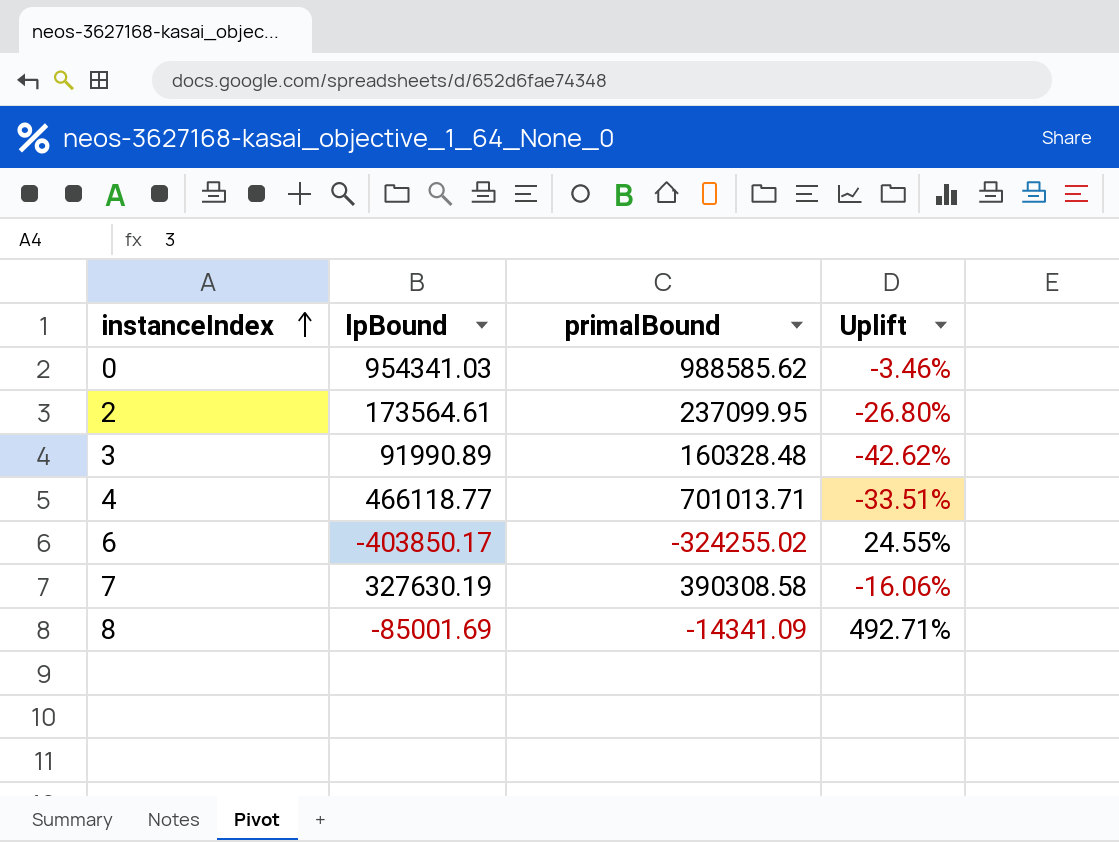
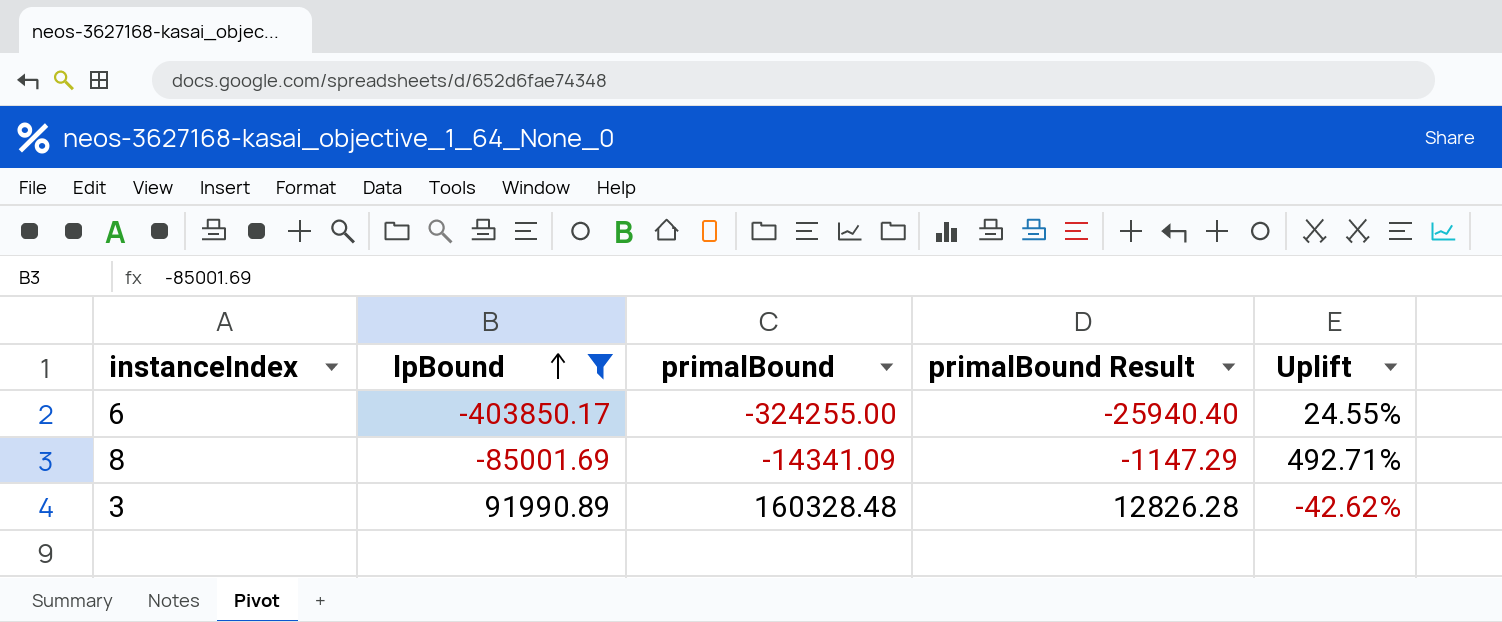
filter: none -> lpBound <= 91990.89
row order: instanceIndex ascending -> lpBound ascending
column primalBound Result | formula: none -> [primalBound] * 0.08
6 | primalBound: -324255.02 -> -324255.00

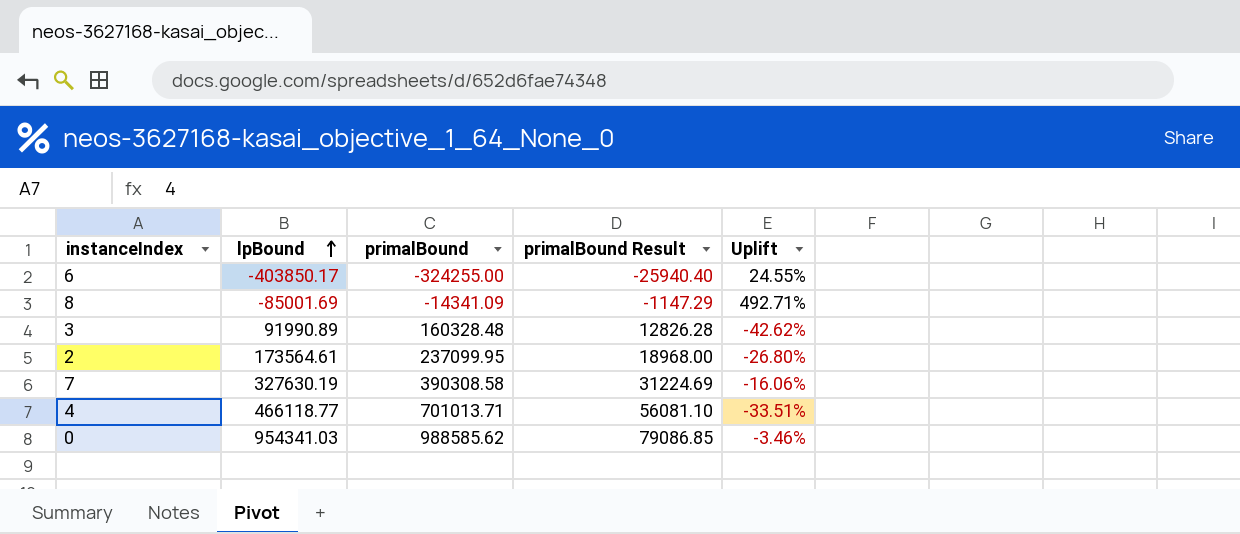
filter: lpBound <= 91990.89 -> none

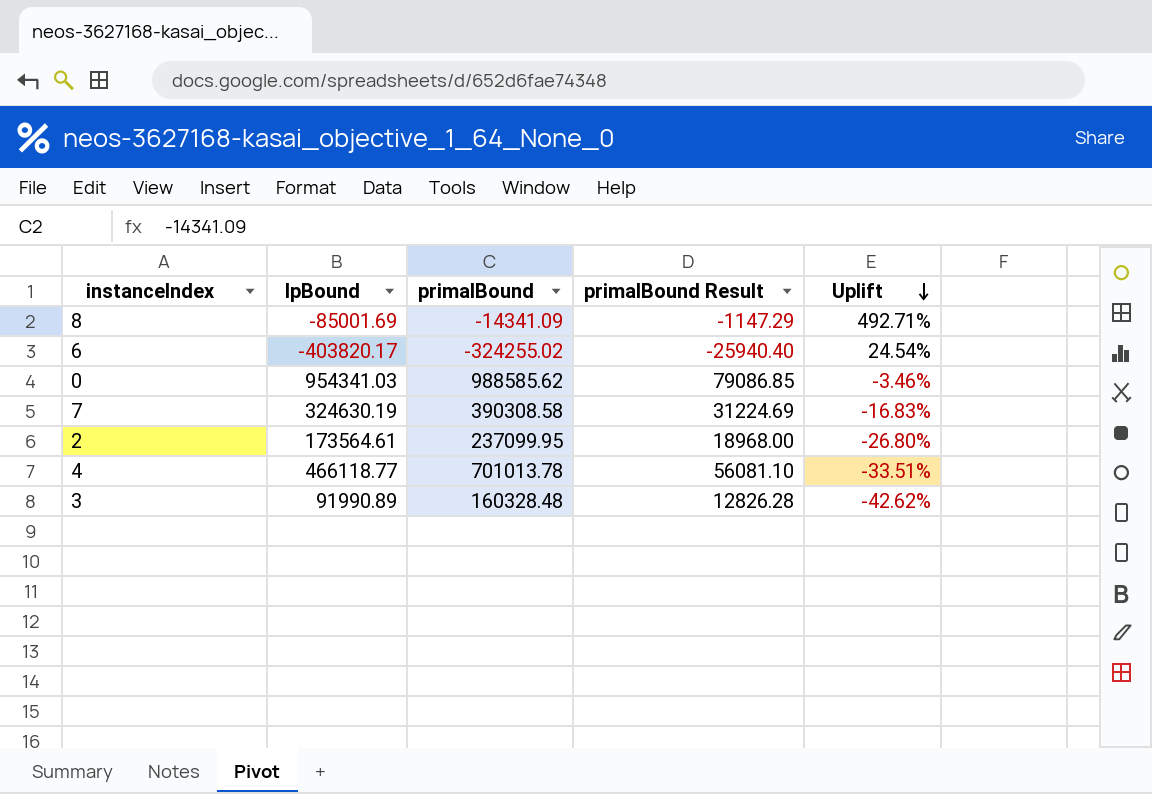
row order: lpBound ascending -> Uplift descending
6 | lpBound: -403850.17 -> -403820.17
6 | primalBound: -324255.00 -> -324255.02
6 | Uplift: 24.55% -> 24.54%
7 | lpBound: 327630.19 -> 324630.19
7 | Uplift: -16.06% -> -16.83%
4 | primalBound: 701013.71 -> 701013.78

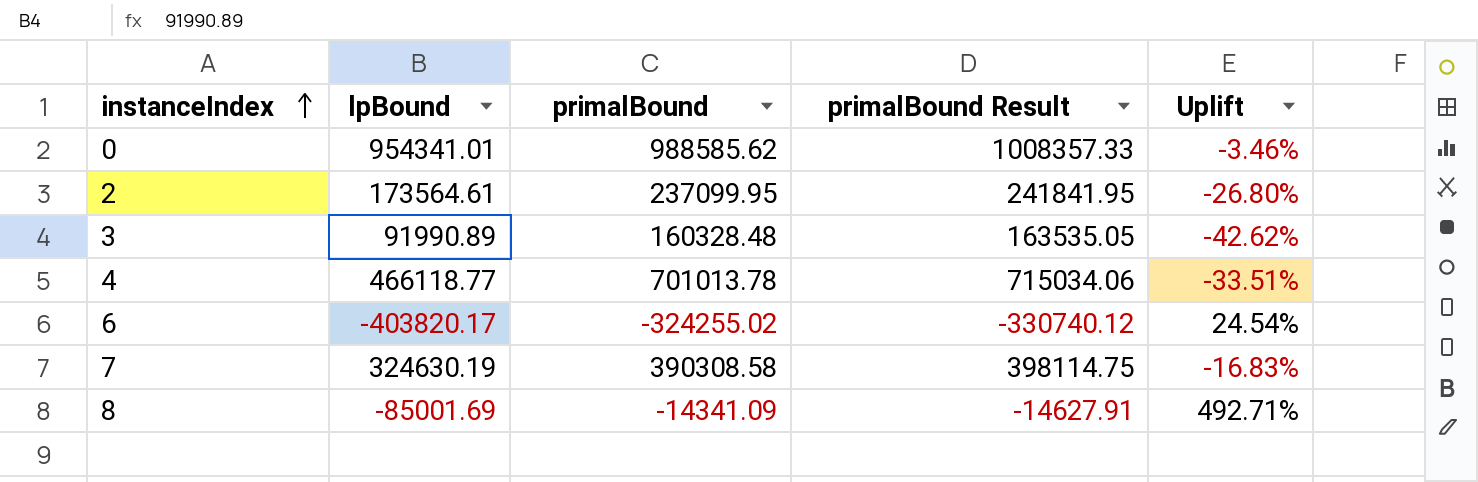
row order: Uplift descending -> instanceIndex ascending
column primalBound Result | formula: [primalBound] * 0.08 -> [primalBound] * 1.02
0 | lpBound: 954341.03 -> 954341.01

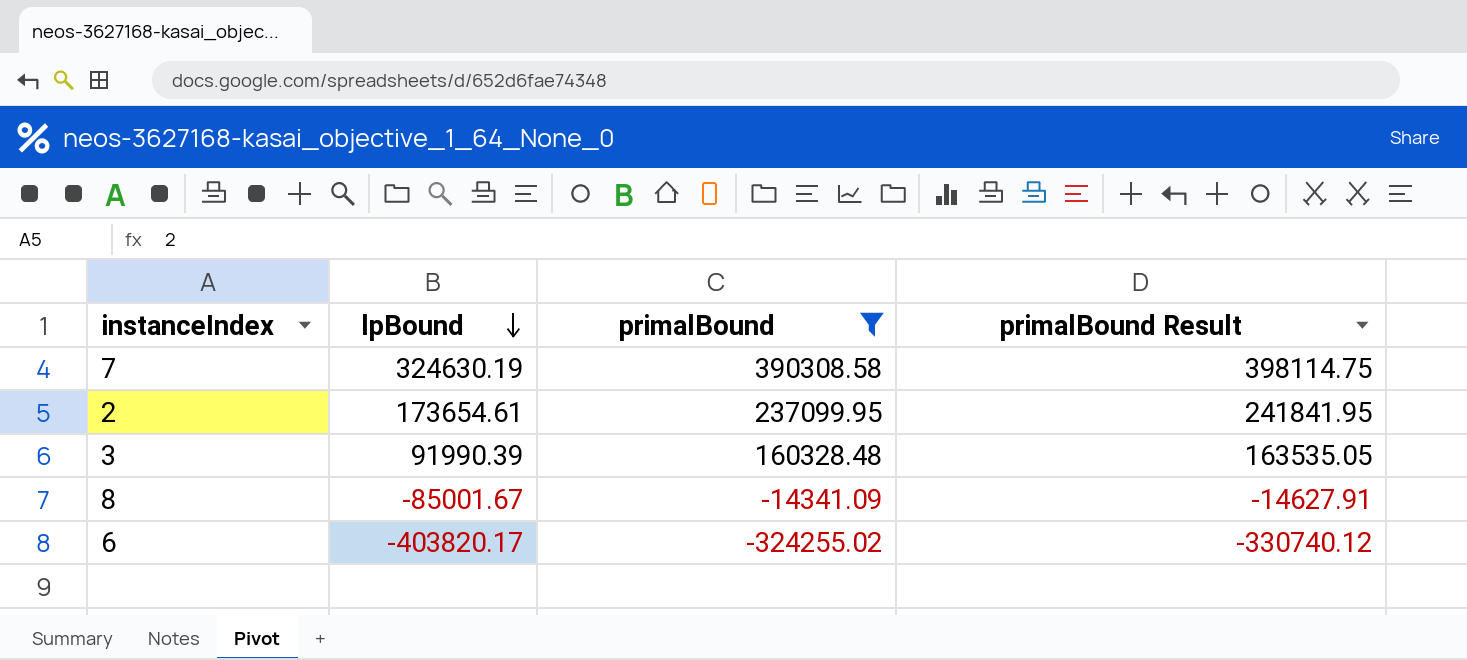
filter: none -> primalBound <= 390308.58
row order: instanceIndex ascending -> lpBound descending
column Uplift | formula: ([lpBound] - [primalBound]) / [primalBound] -> none
2 | lpBound: 173564.61 -> 173654.61
3 | lpBound: 91990.89 -> 91990.39
8 | lpBound: -85001.69 -> -85001.67

